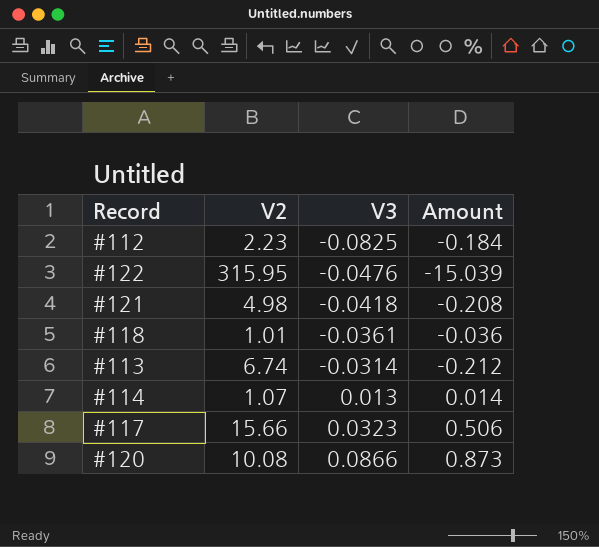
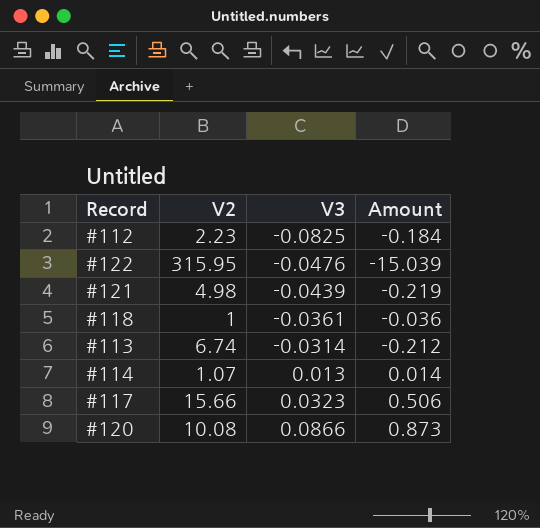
#121 | V3: -0.0418 -> -0.0439
#121 | Amount: -0.208 -> -0.219
#118 | V2: 1.01 -> 1

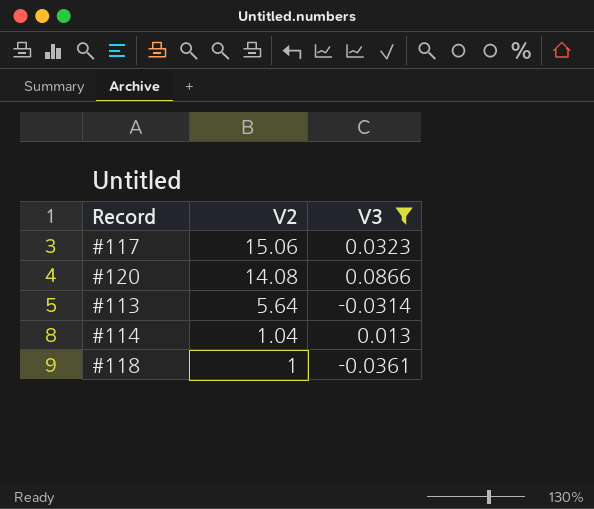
filter: none -> V3 >= -0.0361
row order: V3 ascending -> V2 descending
column Amount | formula: [V2] * [V3] -> none
#117 | V2: 15.66 -> 15.06
#120 | V2: 10.08 -> 14.08
#113 | V2: 6.74 -> 5.64
#114 | V2: 1.07 -> 1.04

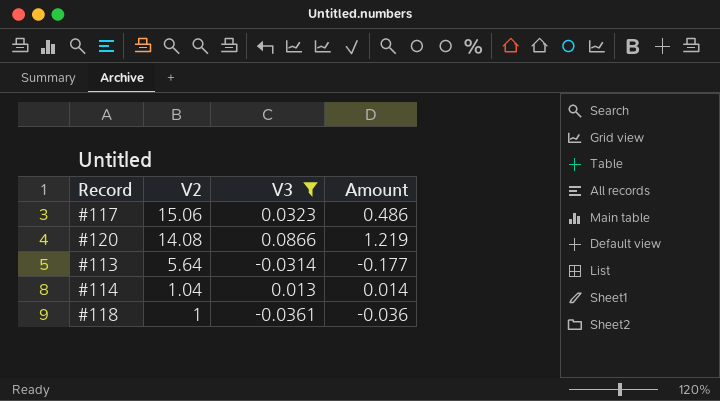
column Amount | formula: none -> [V2] * [V3]

